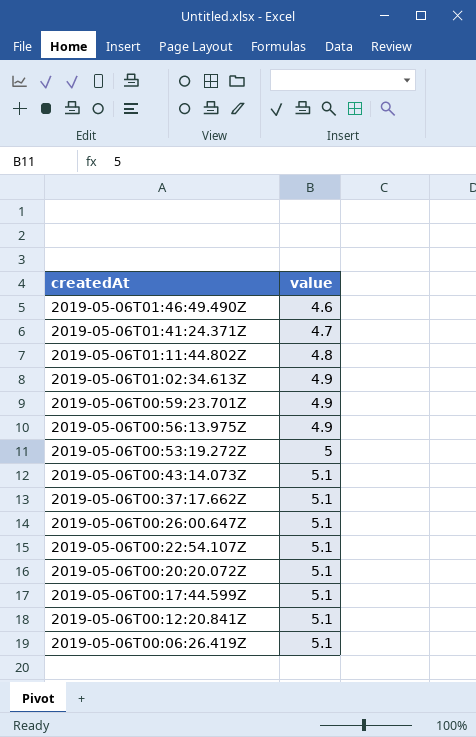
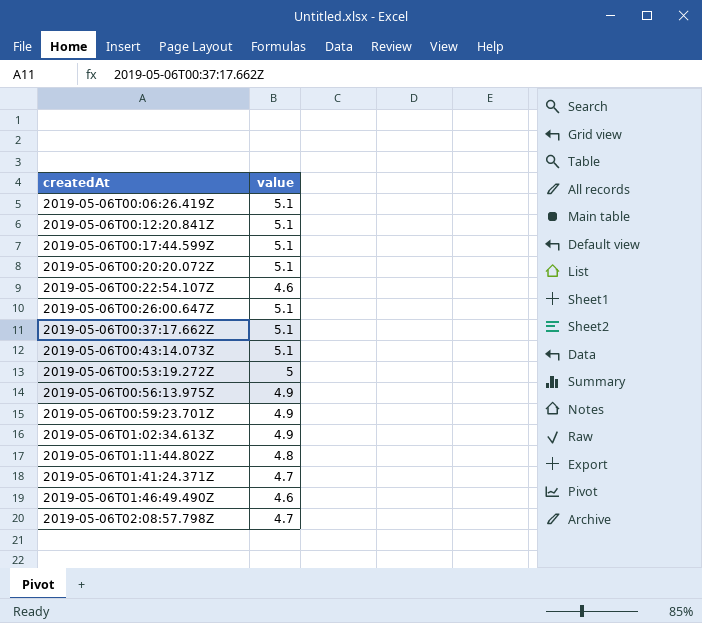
row order: createdAt descending -> createdAt ascending
2019-05-06T00:22:54.107Z | value: 5.1 -> 4.6
row 2019-05-06T02:08:57.798Z: none -> 4.7

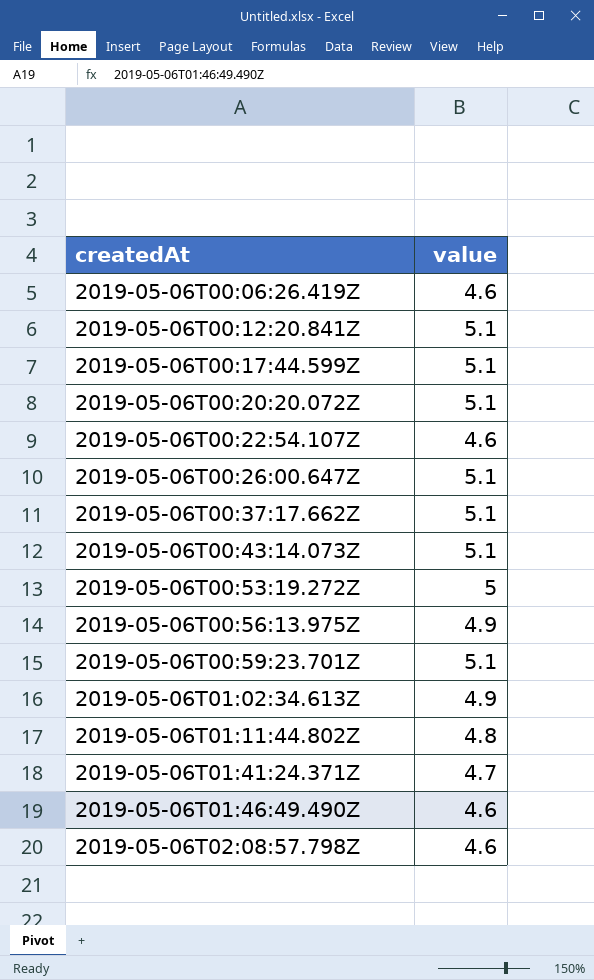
2019-05-06T00:06:26.419Z | value: 5.1 -> 4.6
2019-05-06T00:59:23.701Z | value: 4.9 -> 5.1
2019-05-06T02:08:57.798Z | value: 4.7 -> 4.6

